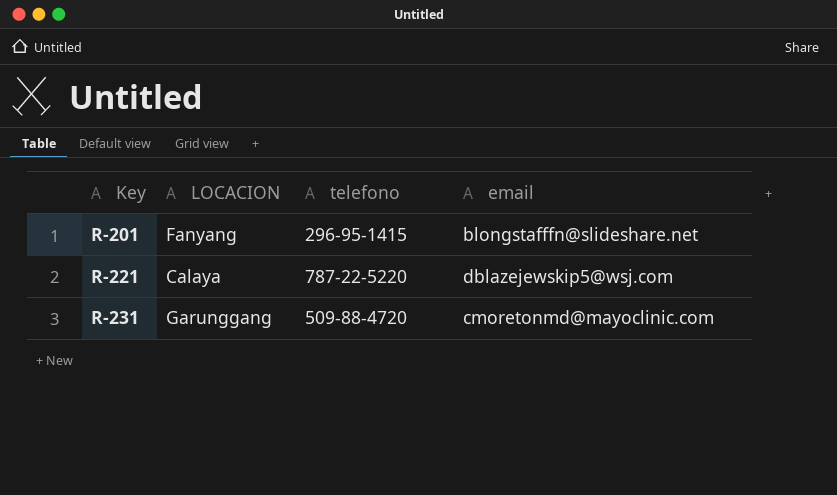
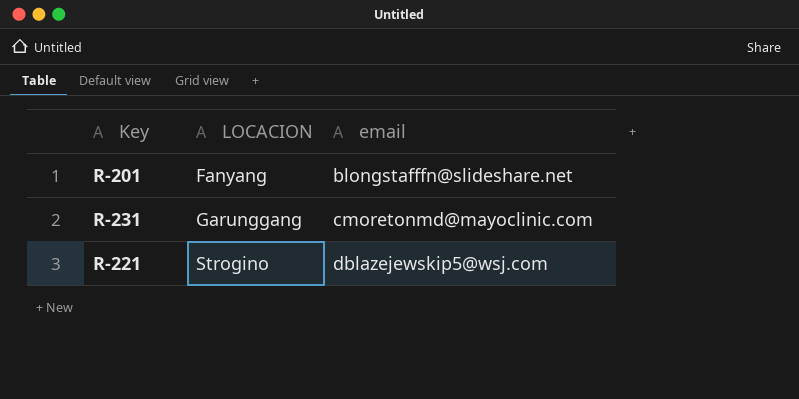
row order: Key ascending -> LOCACION ascending
column telefono | position: 3 -> none
R-221 | LOCACION: Calaya -> Strogino

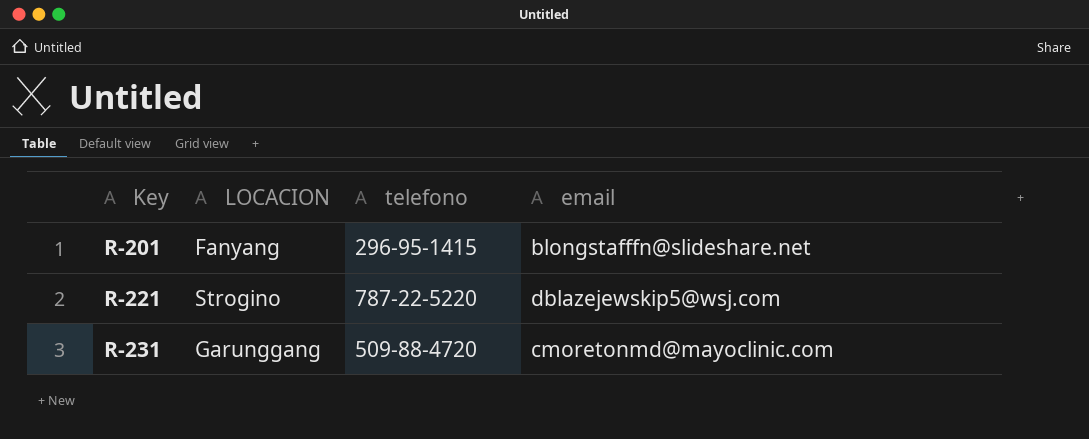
row order: LOCACION ascending -> Key ascending
column telefono | position: none -> 3

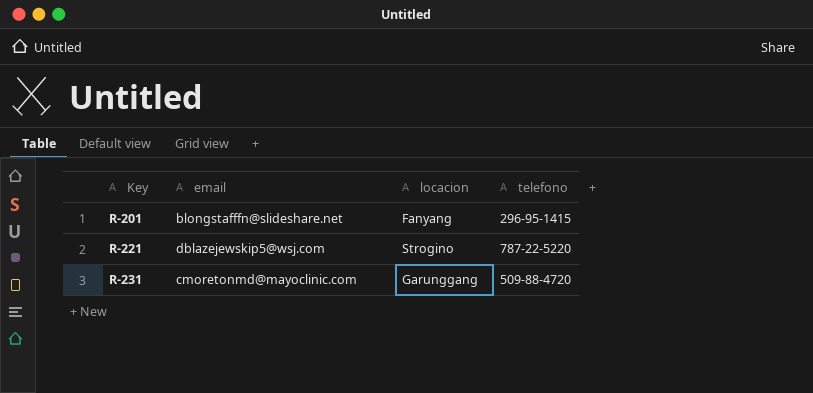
column email | position: 4 -> 2
column name: LOCACION -> locacion

